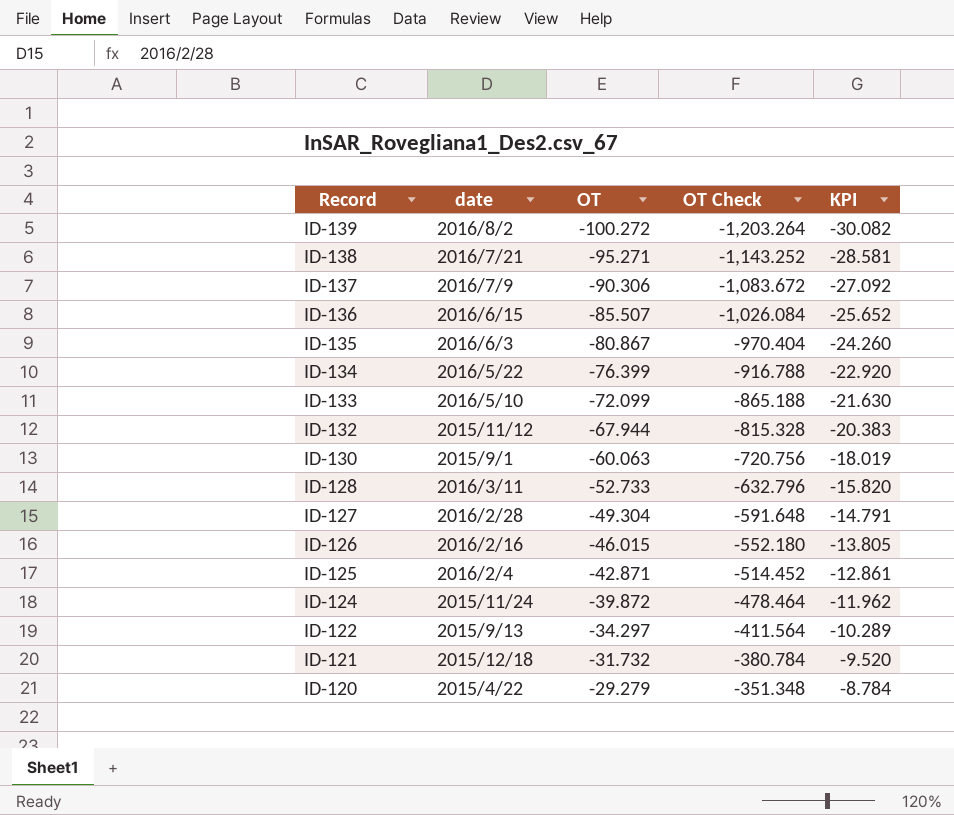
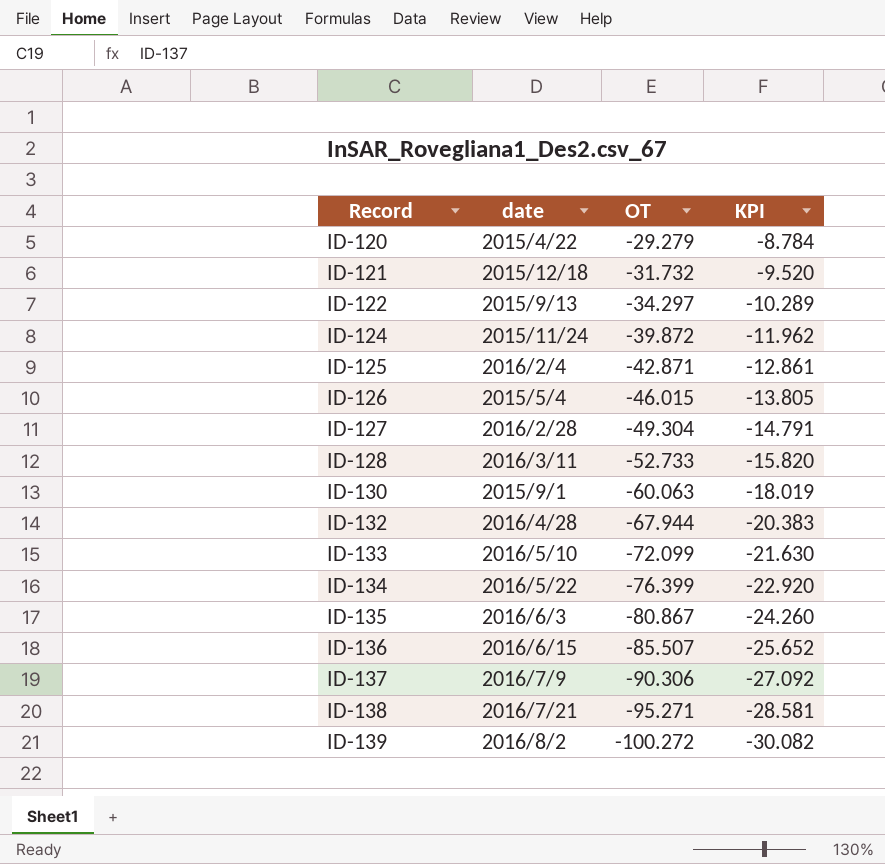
row order: Record descending -> Record ascending
column OT Check | formula: [OT] * 12 -> none
ID-126 | date: 2016/2/16 -> 2015/5/4
ID-132 | date: 2015/11/12 -> 2016/4/28

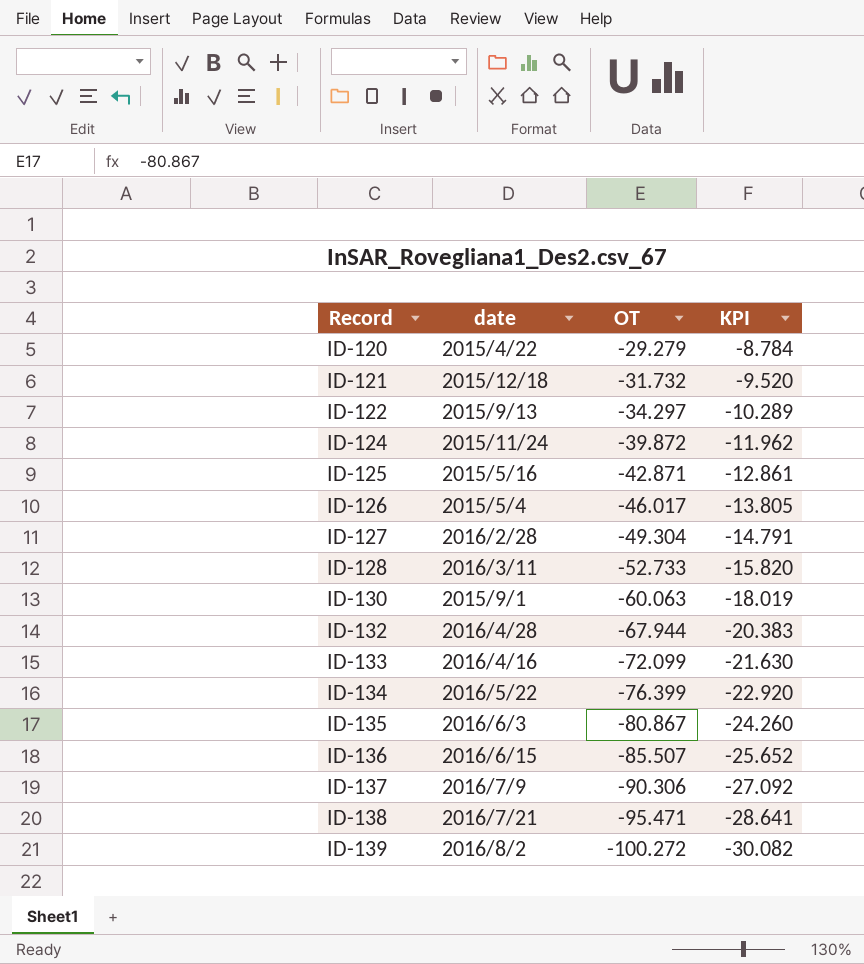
ID-125 | date: 2016/2/4 -> 2015/5/16
ID-126 | OT: -46.015 -> -46.017
ID-133 | date: 2016/5/10 -> 2016/4/16
ID-138 | OT: -95.271 -> -95.471
ID-138 | KPI: -28.581 -> -28.641

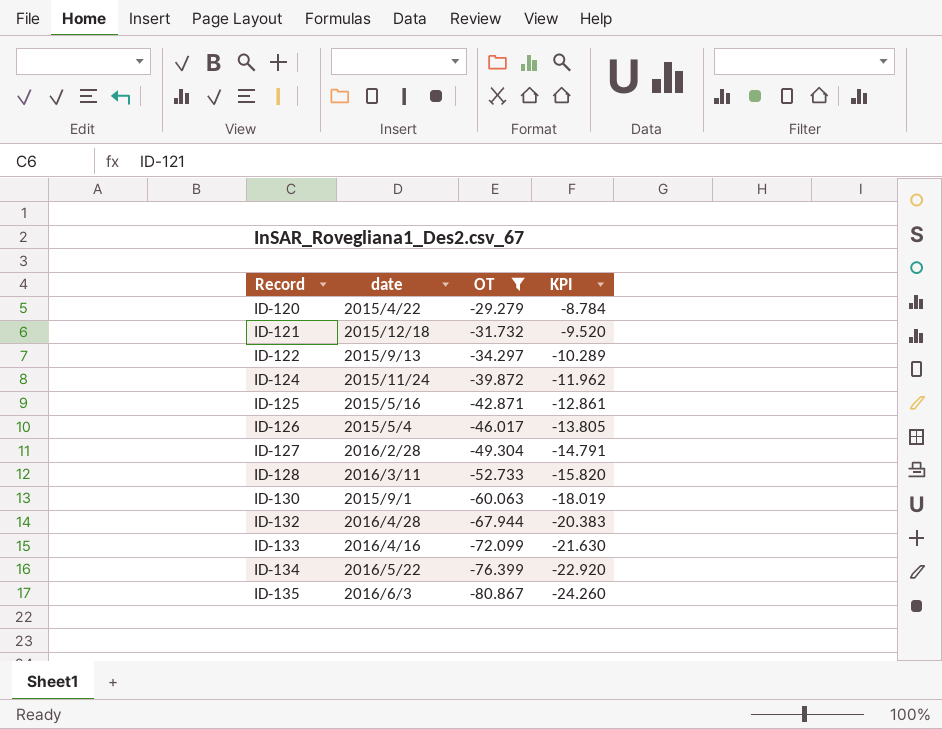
filter: none -> OT >= -80.867

